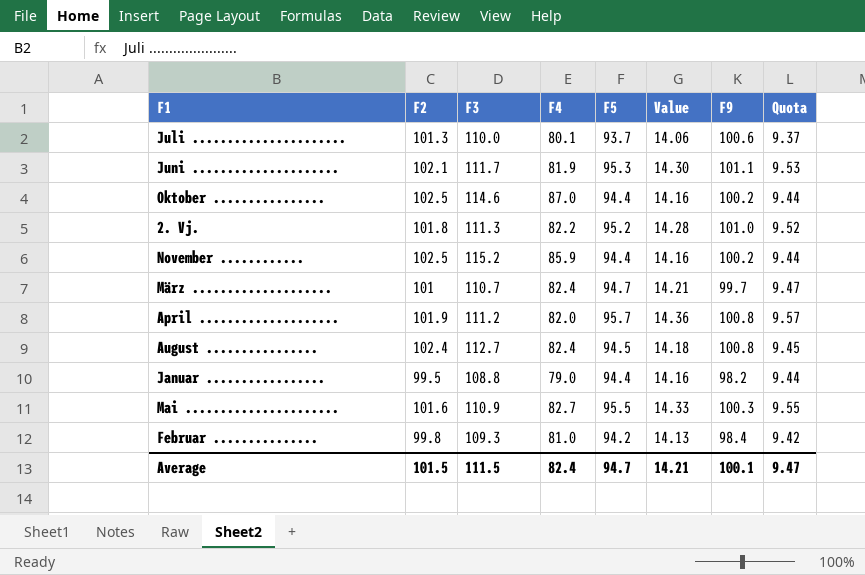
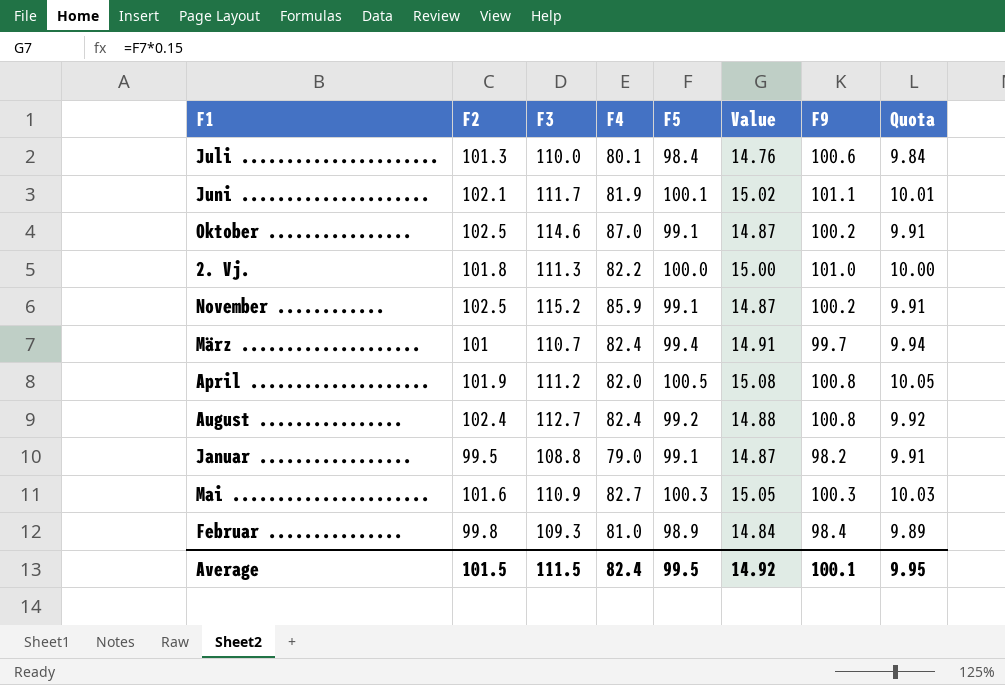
Juli ...................... | F5: 93.7 -> 98.4
Juli ...................... | Value: 14.06 -> 14.76
Juli ...................... | Quota: 9.37 -> 9.84
Juni ..................... | F5: 95.3 -> 100.1
Juni ..................... | Value: 14.30 -> 15.02
Juni ..................... | Quota: 9.53 -> 10.01
Oktober ................ | F5: 94.4 -> 99.1
Oktober ................ | Value: 14.16 -> 14.87
Oktober ................ | Quota: 9.44 -> 9.91
2. Vj. | F5: 95.2 -> 100.0
2. Vj. | Value: 14.28 -> 15.00
2. Vj. | Quota: 9.52 -> 10.00
November ............ | F5: 94.4 -> 99.1
November ............ | Value: 14.16 -> 14.87
November ............ | Quota: 9.44 -> 9.91
März .................... | F5: 94.7 -> 99.4
März .................... | Value: 14.21 -> 14.91
März .................... | Quota: 9.47 -> 9.94
April .................... | F5: 95.7 -> 100.5
April .................... | Value: 14.36 -> 15.08
April .................... | Quota: 9.57 -> 10.05
August ................ | F5: 94.5 -> 99.2
August ................ | Value: 14.18 -> 14.88
August ................ | Quota: 9.45 -> 9.92
Januar ................. | F5: 94.4 -> 99.1
Januar ................. | Value: 14.16 -> 14.87
Januar ................. | Quota: 9.44 -> 9.91
Mai ...................... | F5: 95.5 -> 100.3
Mai ...................... | Value: 14.33 -> 15.05
Mai ...................... | Quota: 9.55 -> 10.03
Februar ............... | F5: 94.2 -> 98.9
Februar ............... | Value: 14.13 -> 14.84
Februar ............... | Quota: 9.42 -> 9.89
Average | F5: 94.7 -> 99.5
Average | Value: 14.21 -> 14.92
Average | Quota: 9.47 -> 9.95

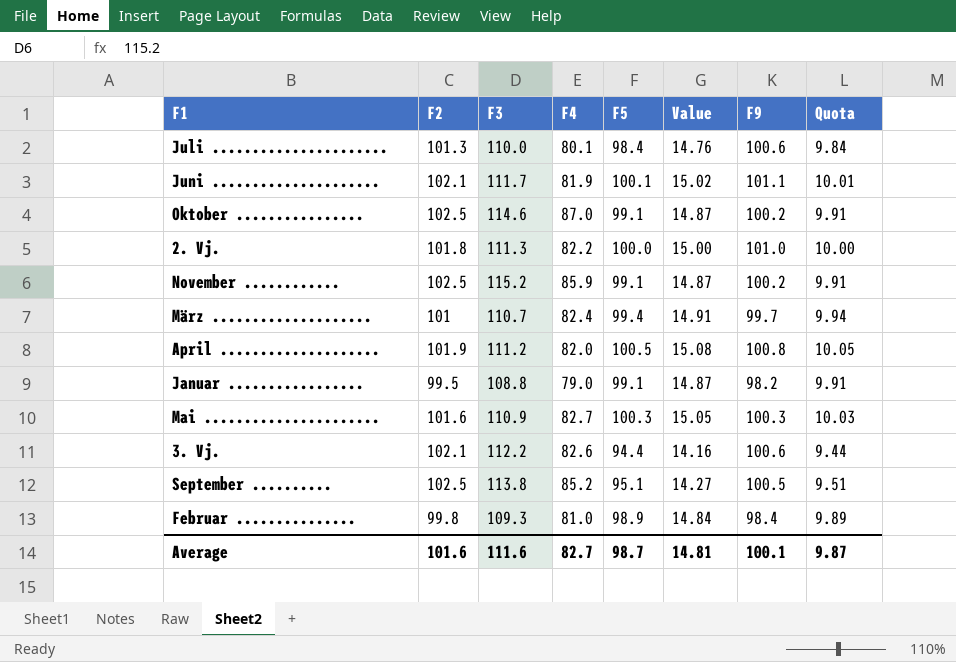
row August ................: 102.4 | 112.7 | 82.4 | 99.2 | 14.88 | 100.8 | 9.92 -> none
row 3. Vj.: none -> 102.1 | 112.2 | 82.6 | 94.4 | 14.16 | 100.6 | 9.44
row September ..........: none -> 102.5 | 113.8 | 85.2 | 95.1 | 14.27 | 100.5 | 9.51
Average | F2: 101.5 -> 101.6
Average | F3: 111.5 -> 111.6
Average | F4: 82.4 -> 82.7
Average | F5: 99.5 -> 98.7
Average | Value: 14.92 -> 14.81
Average | Quota: 9.95 -> 9.87

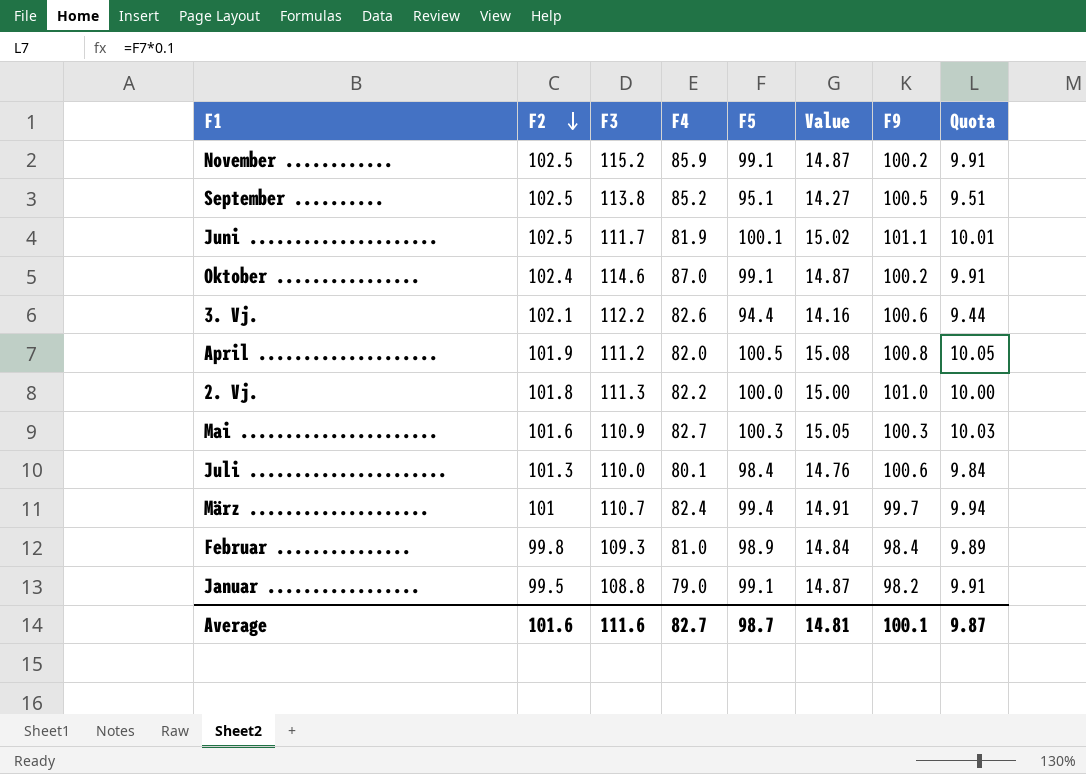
row order: none -> F2 descending
Juni ..................... | F2: 102.1 -> 102.5
Oktober ................ | F2: 102.5 -> 102.4

